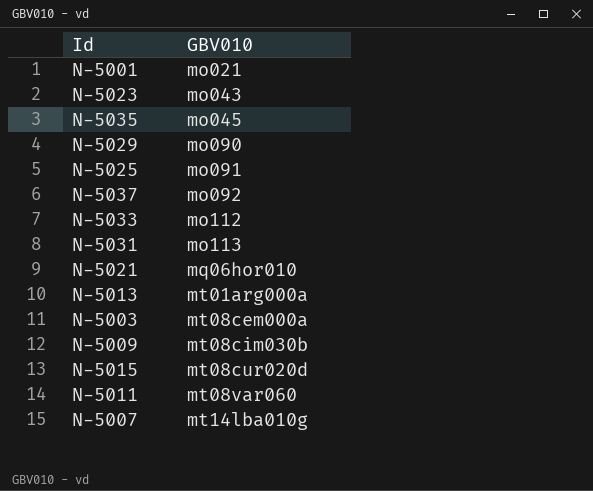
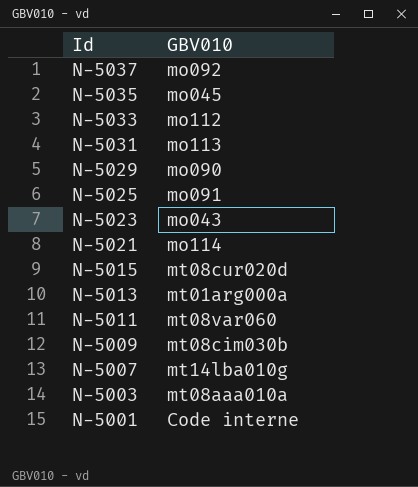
row order: GBV010 ascending -> Id descending
N-5021 | GBV010: mq06hor010 -> mo114
N-5003 | GBV010: mt08cem000a -> mt08aaa010a
N-5001 | GBV010: mo021 -> Code interne

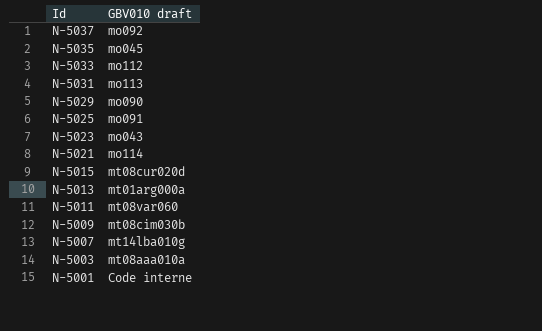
column name: GBV010 -> GBV010 draft

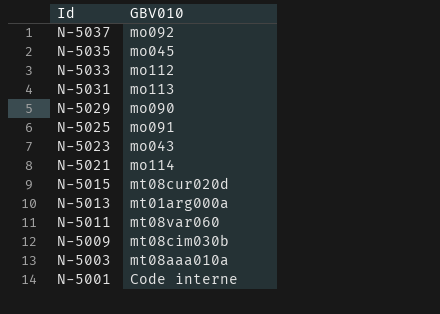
column name: GBV010 draft -> GBV010
row N-5007: mt14lba010g -> none

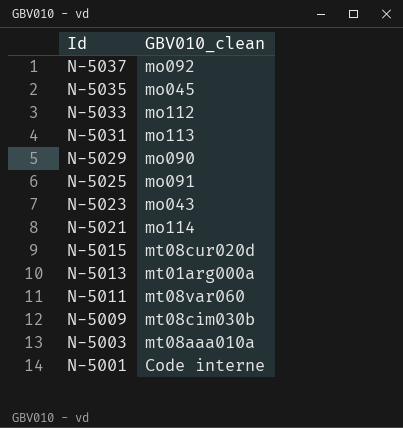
column name: GBV010 -> GBV010_clean

